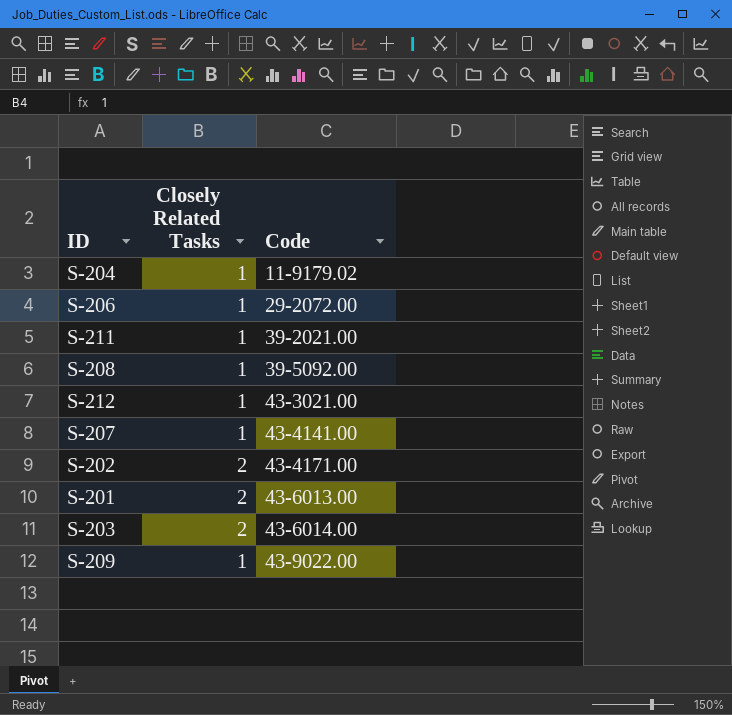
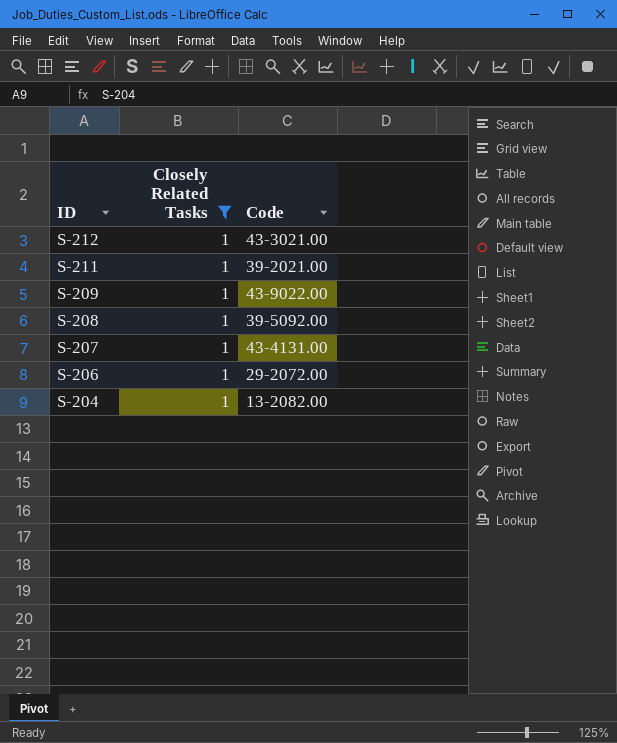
filter: none -> Closely Related Tasks = 1
row order: Code ascending -> ID descending
S-207 | Code: 43-4141.00 -> 43-4131.00
S-204 | Code: 11-9179.02 -> 13-2082.00

